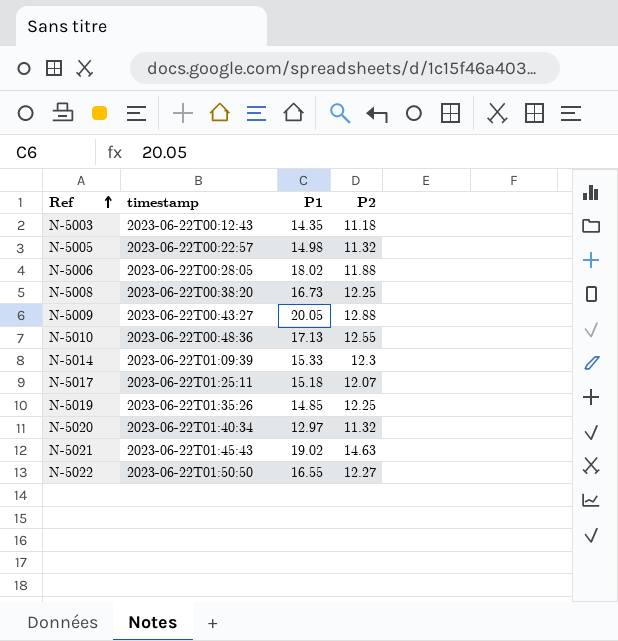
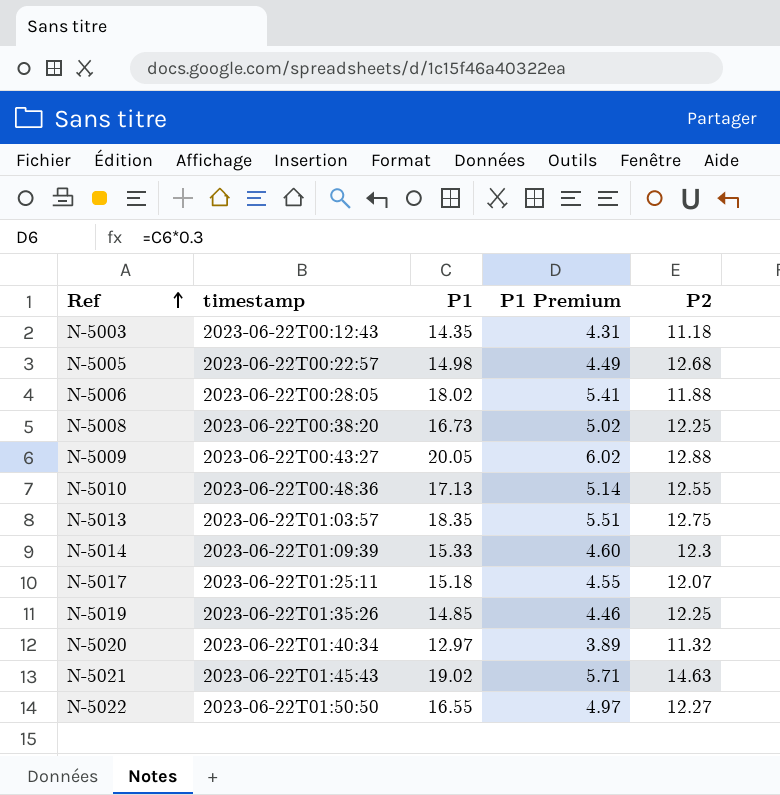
column P1 Premium | formula: none -> [P1] * 0.3
N-5005 | P2: 11.32 -> 12.68
row N-5013: none -> 2023-06-22T01:03:57 | 18.35 | 5.51 | 12.75

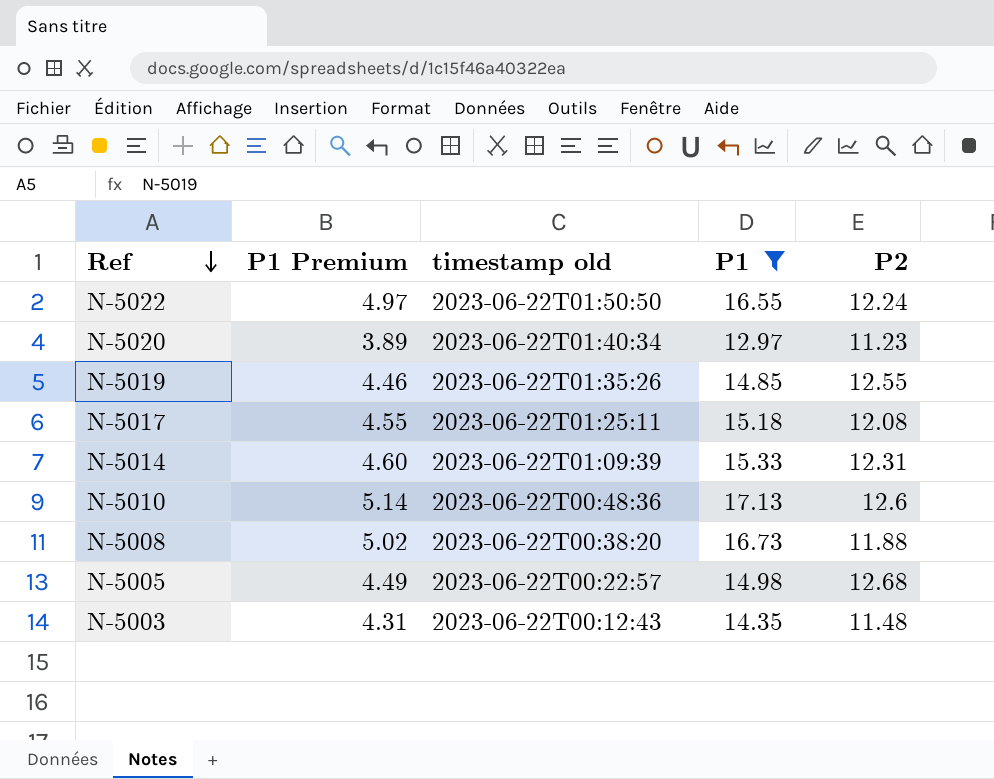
filter: none -> P1 <= 17.13
row order: Ref ascending -> Ref descending
column P1 Premium | position: 4 -> 2
column name: timestamp -> timestamp old
N-5022 | P2: 12.27 -> 12.24
N-5020 | P2: 11.32 -> 11.23
N-5019 | P2: 12.25 -> 12.55
N-5017 | P2: 12.07 -> 12.08
N-5014 | P2: 12.3 -> 12.31
N-5010 | P2: 12.55 -> 12.6
N-5008 | P2: 12.25 -> 11.88
N-5003 | P2: 11.18 -> 11.48

